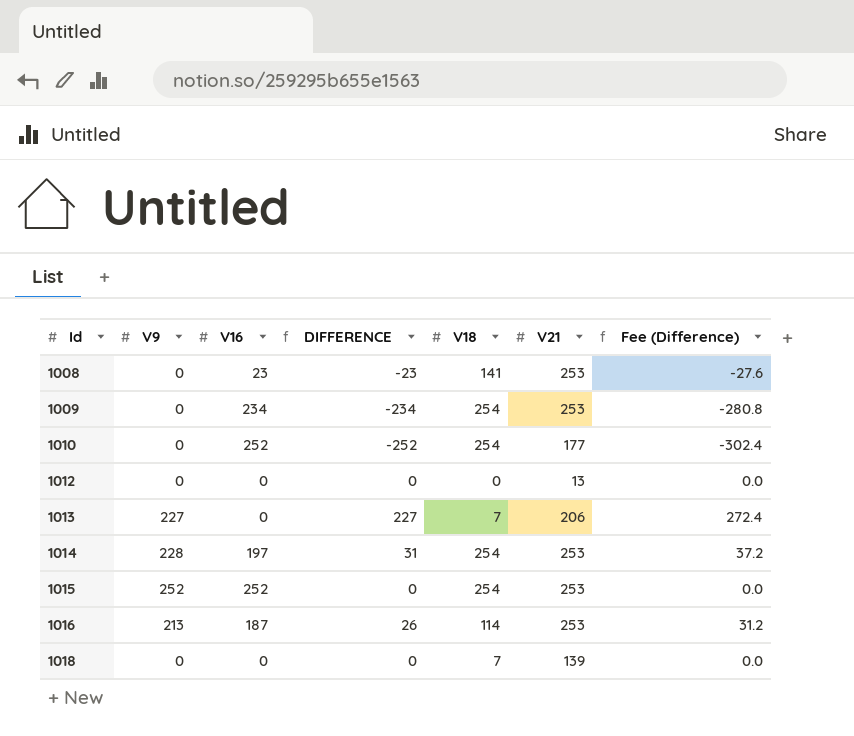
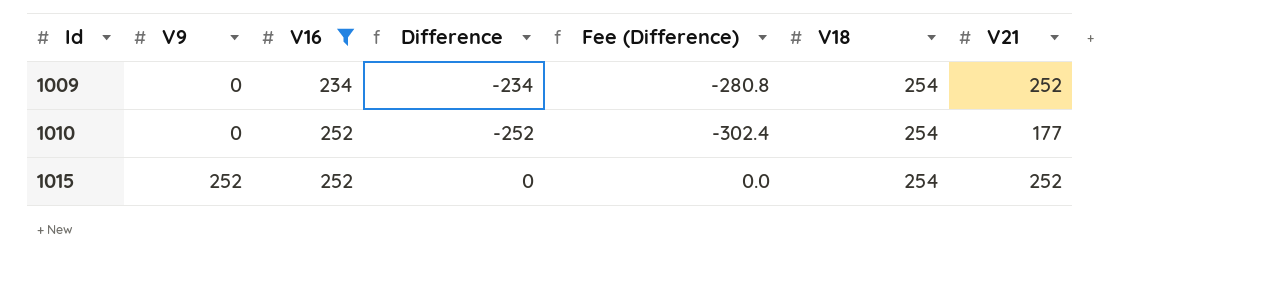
filter: none -> V16 >= 234
column name: DIFFERENCE -> Difference
column Fee (Difference) | position: 7 -> 5
1009 | V21: 253 -> 252
1015 | V21: 253 -> 252

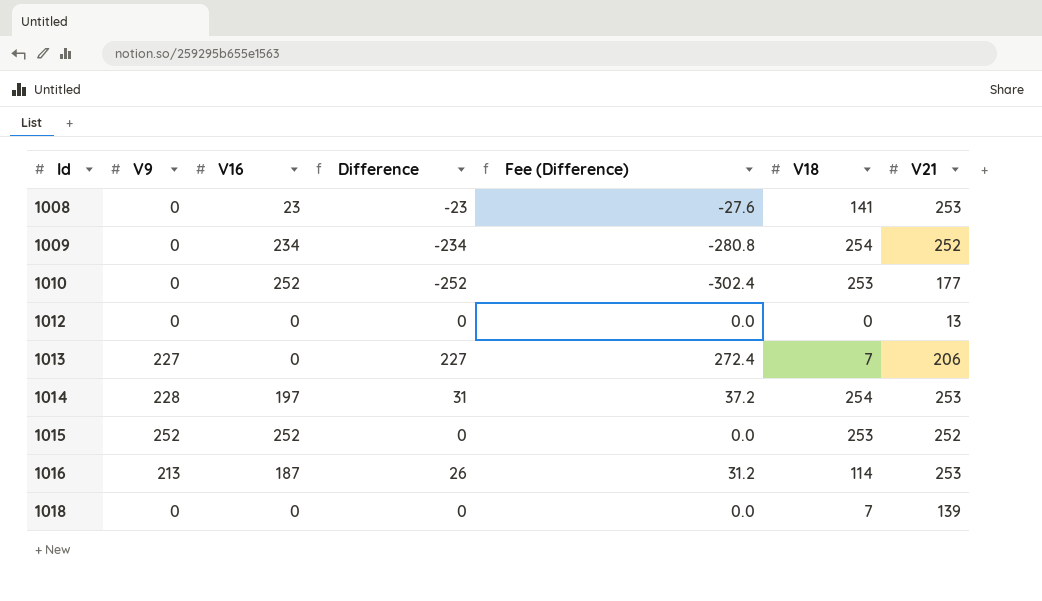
filter: V16 >= 234 -> none
1010 | V18: 254 -> 253
1015 | V18: 254 -> 253

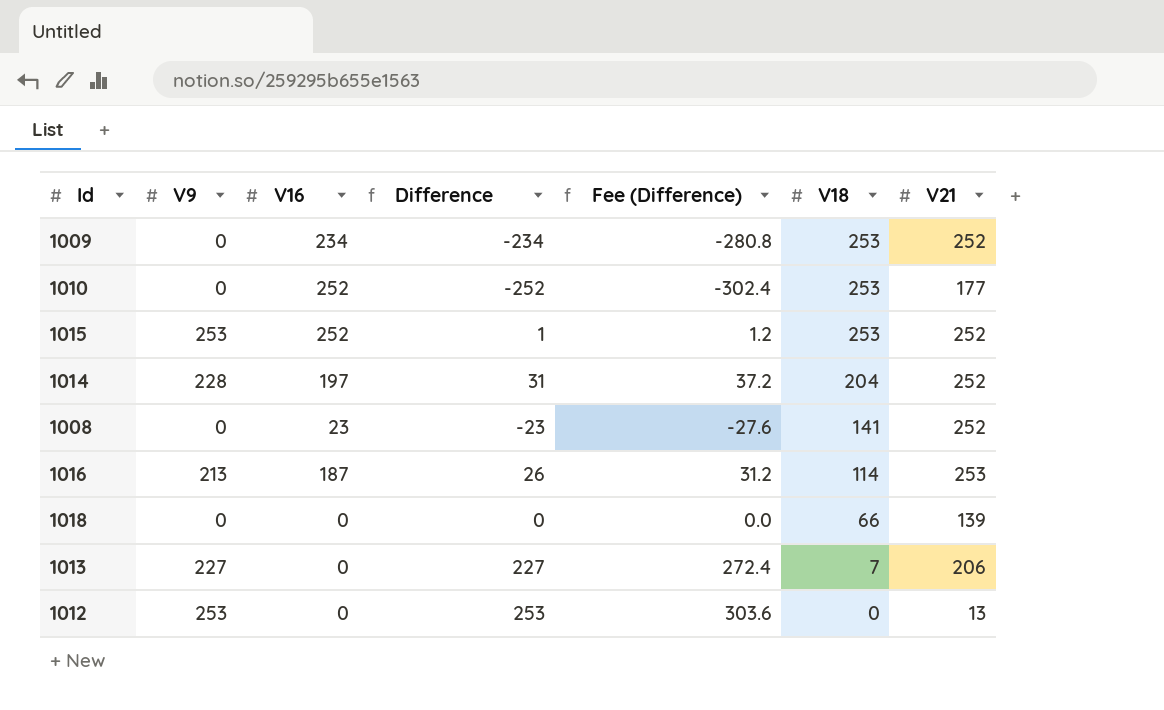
row order: Id ascending -> V18 descending
1009 | V18: 254 -> 253
1015 | V9: 252 -> 253
1015 | Difference: 0 -> 1
1015 | Fee (Difference): 0.0 -> 1.2
1014 | V18: 254 -> 204
1014 | V21: 253 -> 252
1008 | V21: 253 -> 252
1018 | V18: 7 -> 66
1012 | V9: 0 -> 253
1012 | Difference: 0 -> 253
1012 | Fee (Difference): 0.0 -> 303.6

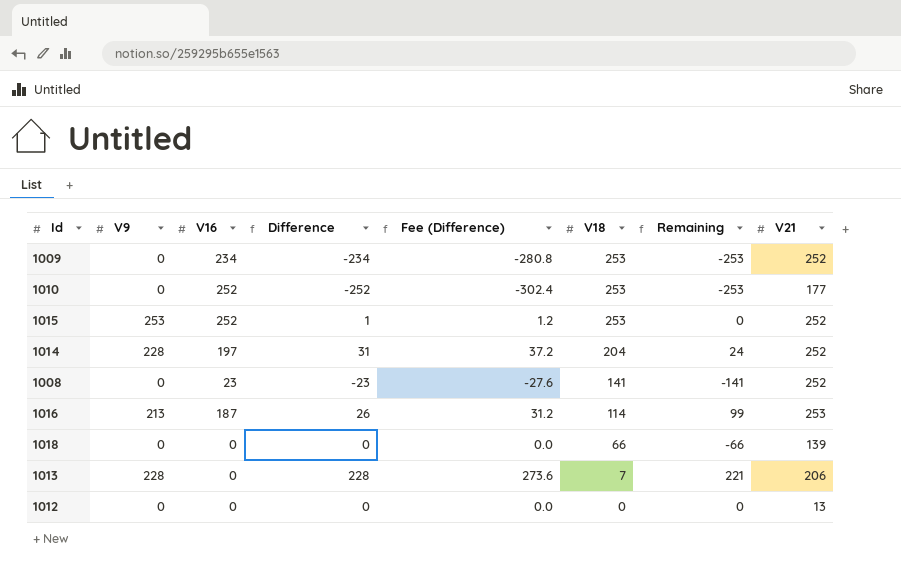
column Remaining | formula: none -> [V9] - [V18]
1013 | V9: 227 -> 228
1013 | Difference: 227 -> 228
1013 | Fee (Difference): 272.4 -> 273.6
1012 | V9: 253 -> 0
1012 | Difference: 253 -> 0
1012 | Fee (Difference): 303.6 -> 0.0

